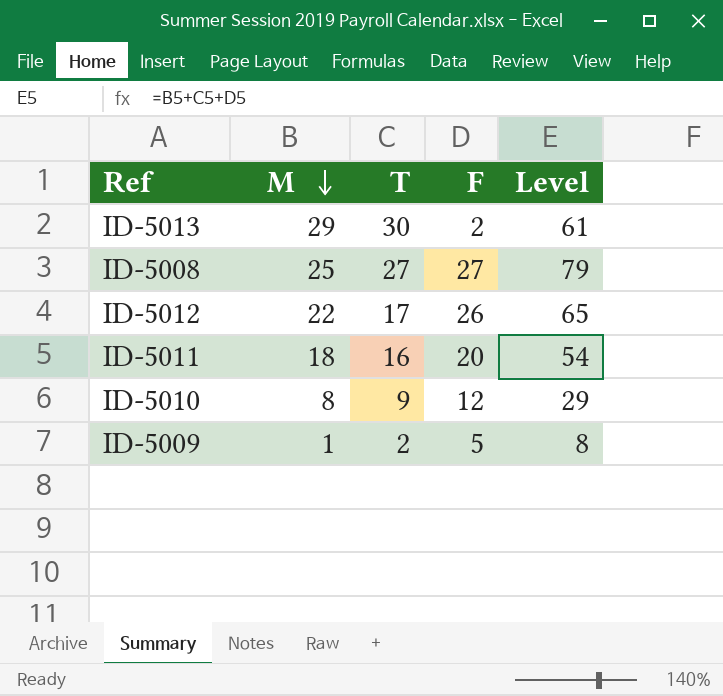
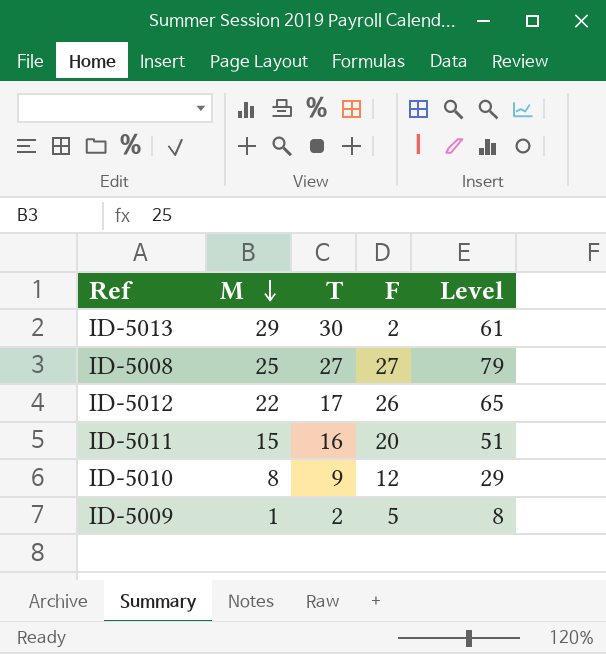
ID-5011 | M: 18 -> 15
ID-5011 | Level: 54 -> 51

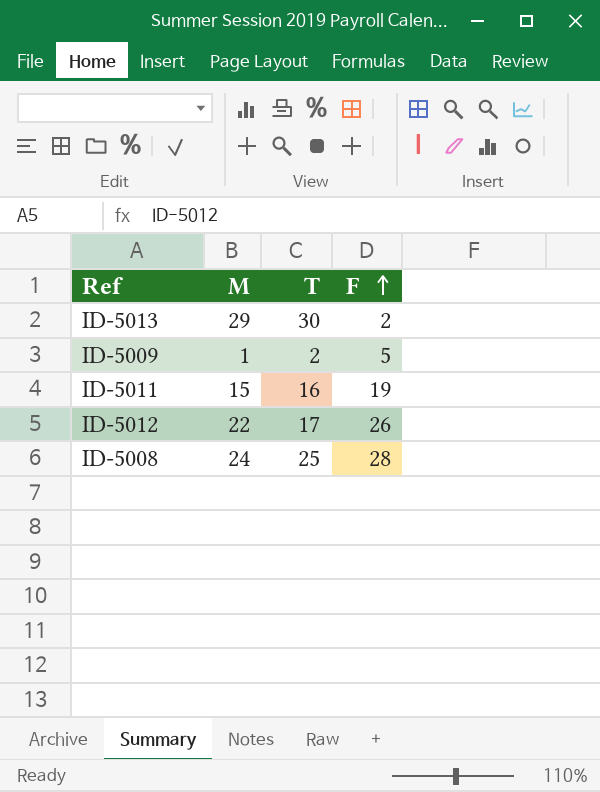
row order: M descending -> F ascending
column Level | formula: [M] + [T] + [F] -> none
row ID-5010: 8 | 9 | 12 | 29 -> none
ID-5011 | F: 20 -> 19
ID-5008 | M: 25 -> 24
ID-5008 | T: 27 -> 25
ID-5008 | F: 27 -> 28

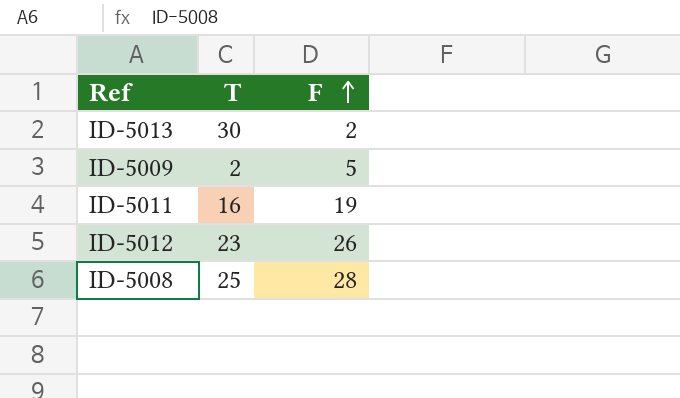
column M | position: 2 -> none
ID-5012 | T: 17 -> 23

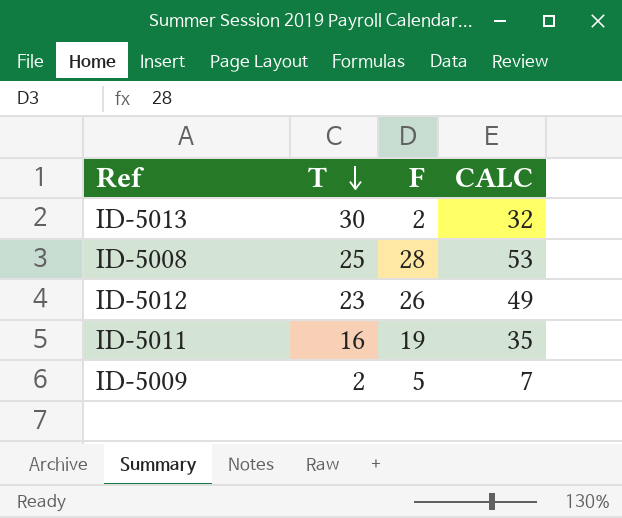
row order: F ascending -> T descending
column CALC | formula: none -> [T] + [F]

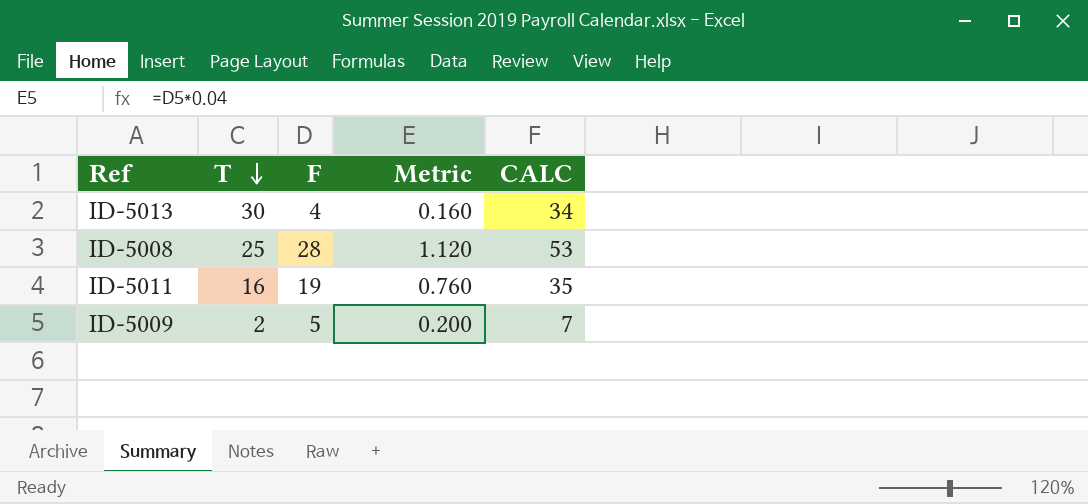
column Metric | formula: none -> [F] * 0.04
row ID-5012: 23 | 26 | 49 -> none
ID-5013 | F: 2 -> 4
ID-5013 | CALC: 32 -> 34

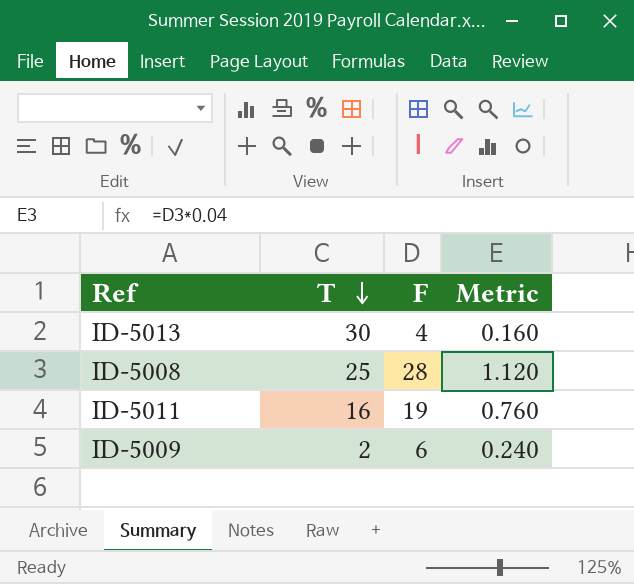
column CALC | formula: [T] + [F] -> none
ID-5009 | F: 5 -> 6
ID-5009 | Metric: 0.200 -> 0.240

